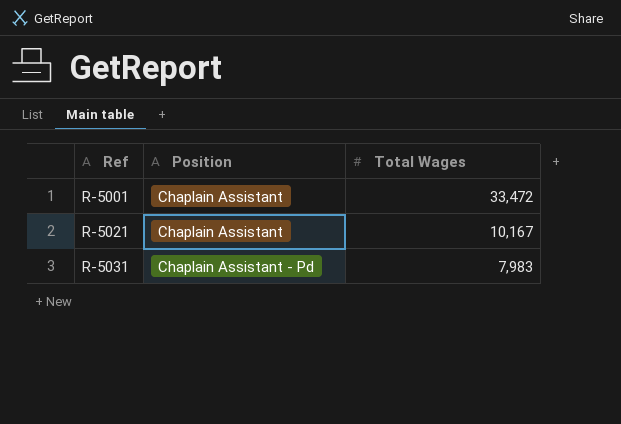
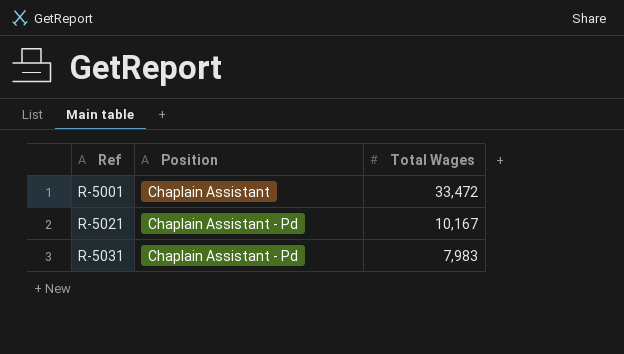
R-5021 | Position: Chaplain Assistant -> Chaplain Assistant - Pd

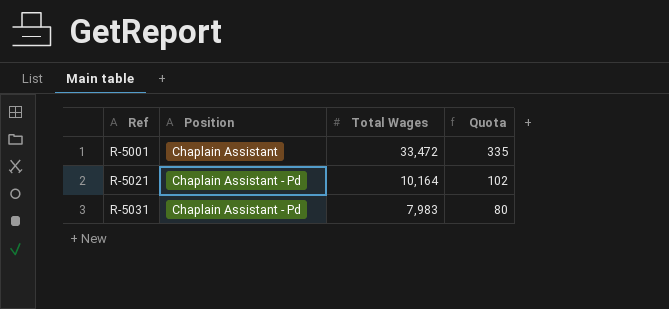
column Quota | formula: none -> [Total Wages] * 0.01
R-5021 | Total Wages: 10,167 -> 10,164

